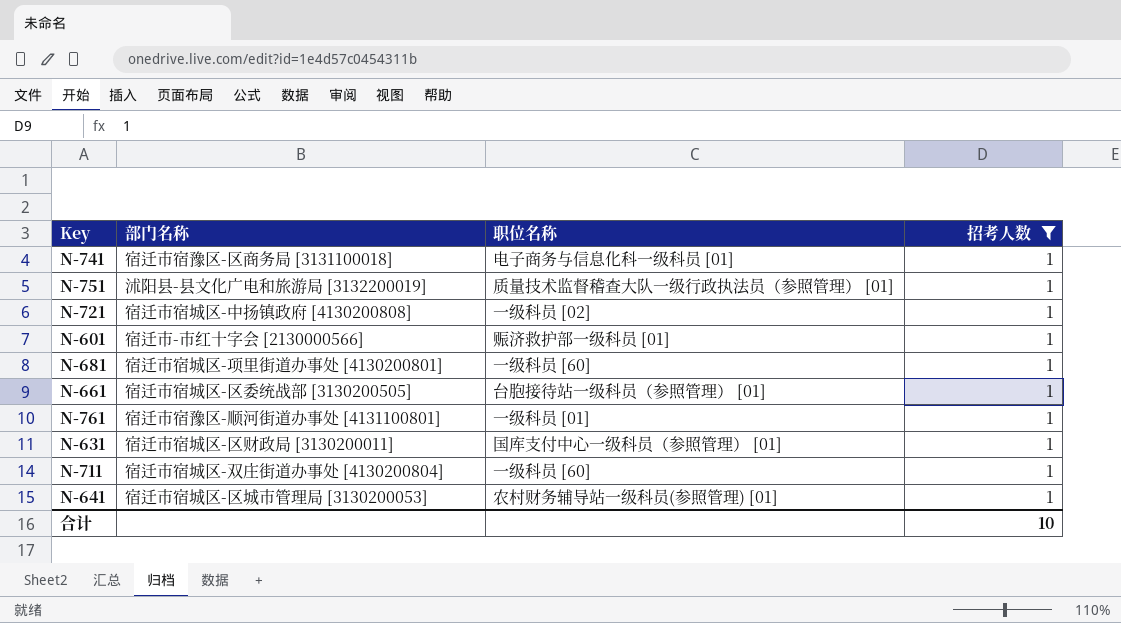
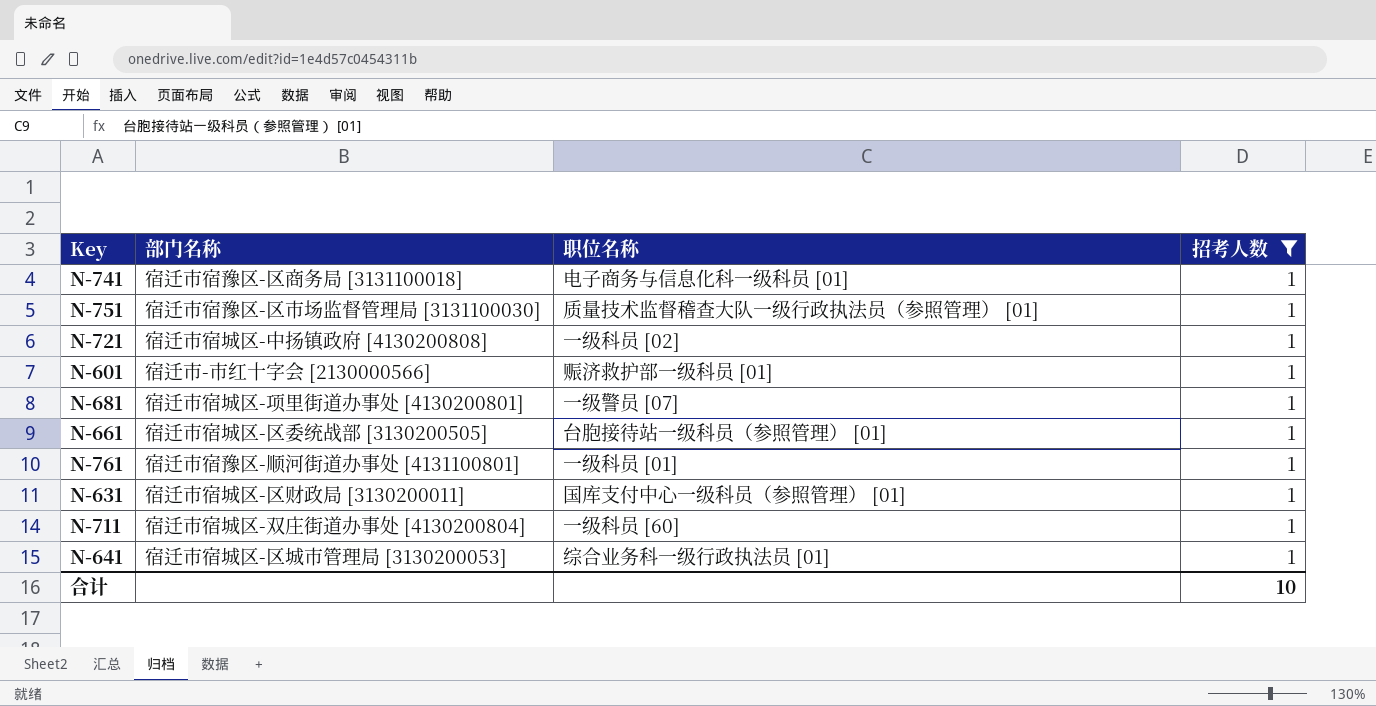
N-751 | 部门名称: 沭阳县-县文化广电和旅游局 [3132200019] -> 宿迁市宿豫区-区市场监督管理局 [3131100030]
N-681 | 职位名称: 一级科员 [60] -> 一级警员 [07]
N-641 | 职位名称: 农村财务辅导站一级科员(参照管理) [01] -> 综合业务科一级行政执法员 [01]

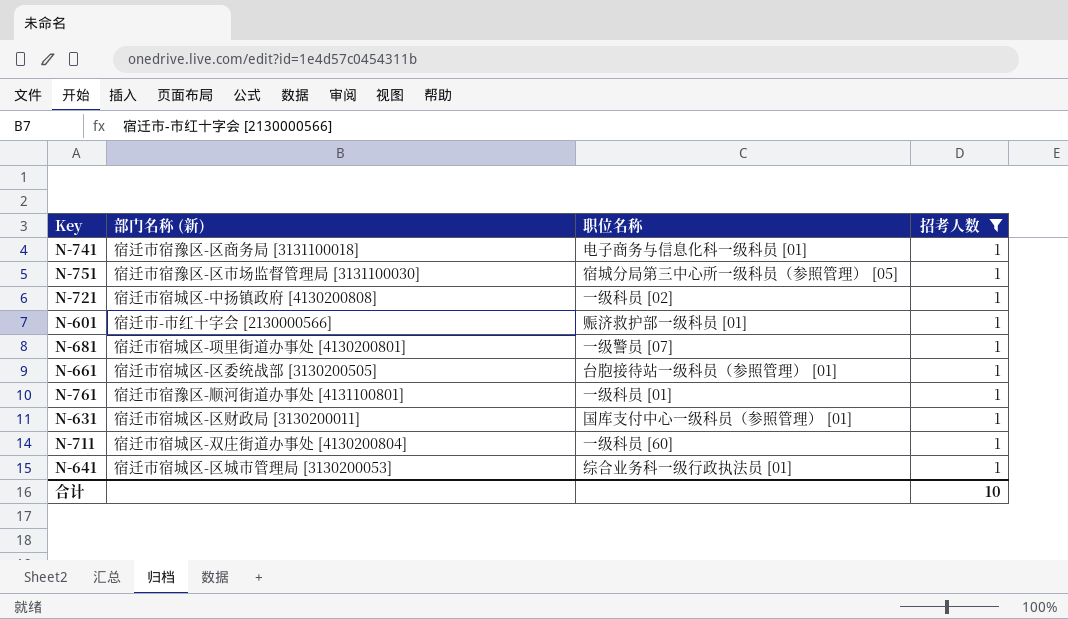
column name: 部门名称 -> 部门名称 (新)
N-751 | 职位名称: 质量技术监督稽查大队一级行政执法员（参照管理） [01] -> 宿城分局第三中心所一级科员（参照管理） [05]

